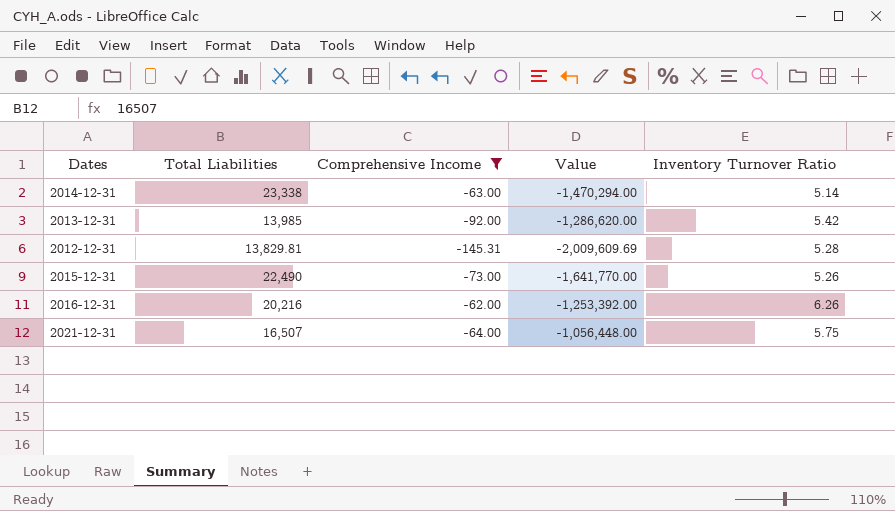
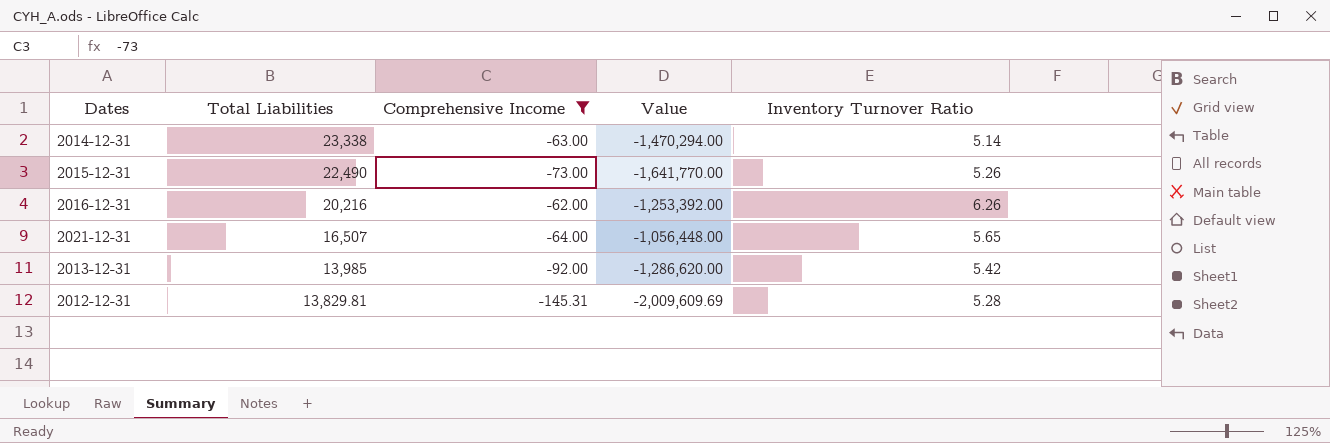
row order: none -> Total Liabilities descending
2021-12-31 | Inventory Turnover Ratio: 5.75 -> 5.65

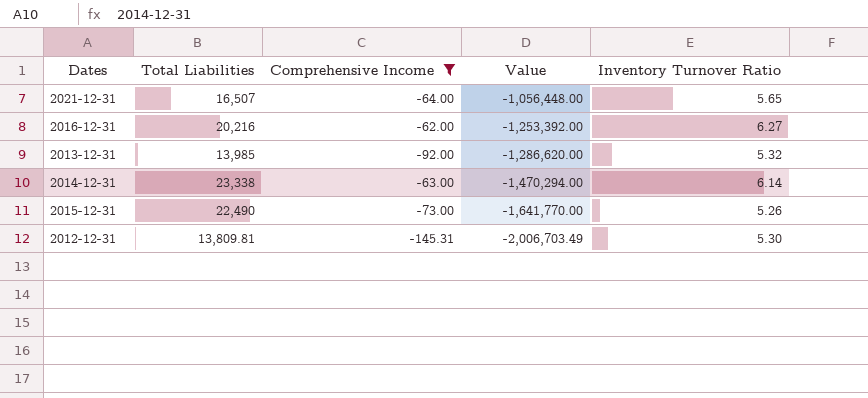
row order: Total Liabilities descending -> Value descending
2016-12-31 | Inventory Turnover Ratio: 6.26 -> 6.27
2013-12-31 | Inventory Turnover Ratio: 5.42 -> 5.32
2014-12-31 | Inventory Turnover Ratio: 5.14 -> 6.14
2012-12-31 | Total Liabilities: 13,829.81 -> 13,809.81
2012-12-31 | Value: -2,009,609.69 -> -2,006,703.49
2012-12-31 | Inventory Turnover Ratio: 5.28 -> 5.30

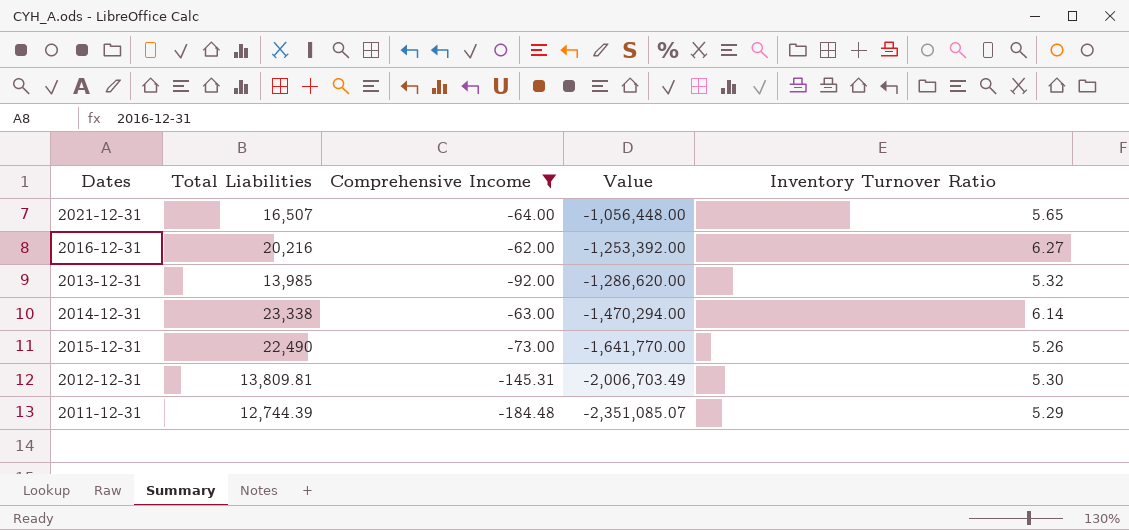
row 2011-12-31: none -> 12,744.39 | -184.48 | -2,351,085.07 | 5.29

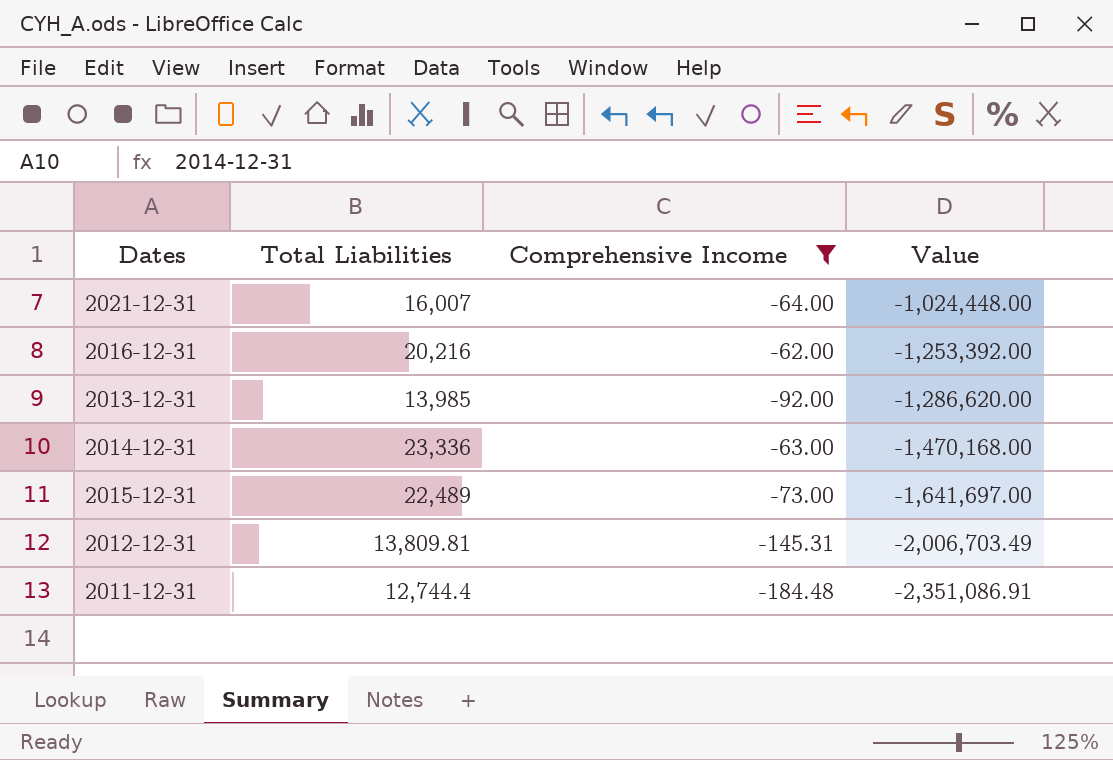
column Inventory Turnover Ratio | position: 5 -> none
2021-12-31 | Total Liabilities: 16,507 -> 16,007
2021-12-31 | Value: -1,056,448.00 -> -1,024,448.00
2014-12-31 | Total Liabilities: 23,338 -> 23,336
2014-12-31 | Value: -1,470,294.00 -> -1,470,168.00
2015-12-31 | Total Liabilities: 22,490 -> 22,489
2015-12-31 | Value: -1,641,770.00 -> -1,641,697.00
2011-12-31 | Total Liabilities: 12,744.39 -> 12,744.4
2011-12-31 | Value: -2,351,085.07 -> -2,351,086.91

